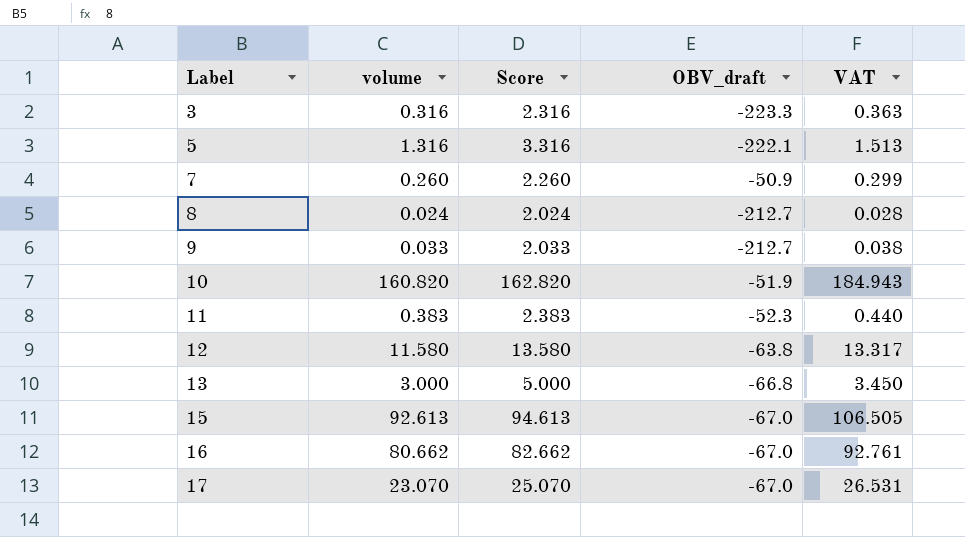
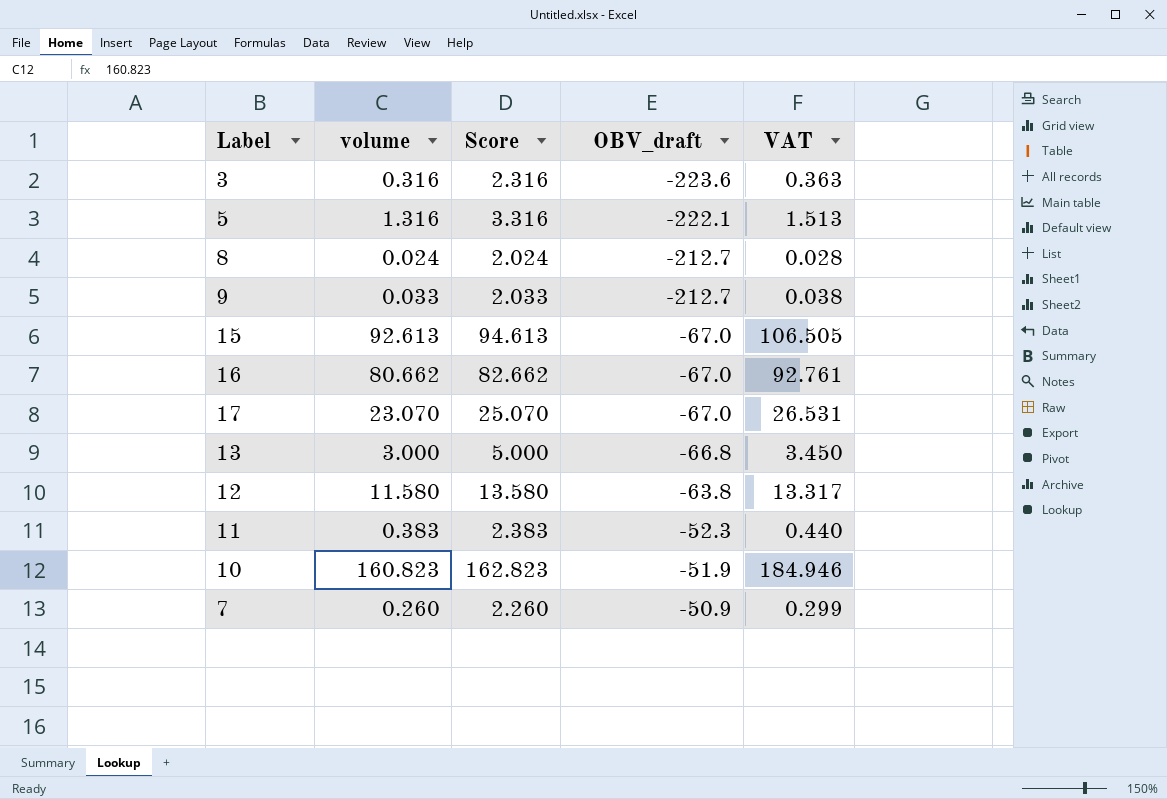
row order: Label ascending -> OBV_draft ascending
3 | OBV_draft: -223.3 -> -223.6
10 | volume: 160.820 -> 160.823
10 | Score: 162.820 -> 162.823
10 | VAT: 184.943 -> 184.946

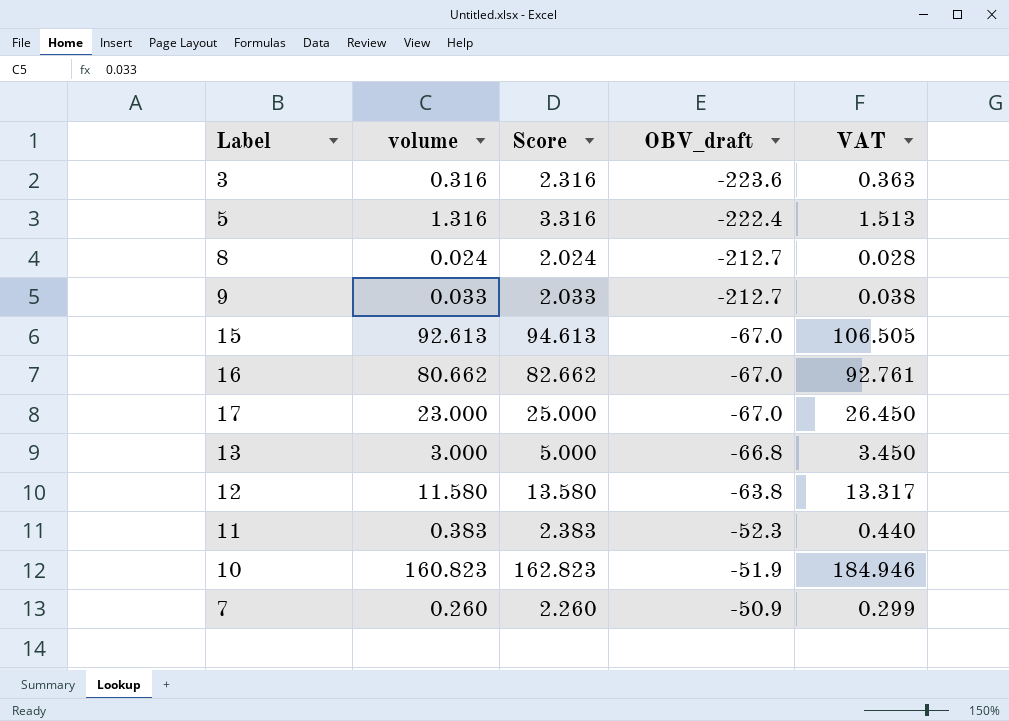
5 | OBV_draft: -222.1 -> -222.4
17 | volume: 23.070 -> 23.000
17 | Score: 25.070 -> 25.000
17 | VAT: 26.531 -> 26.450

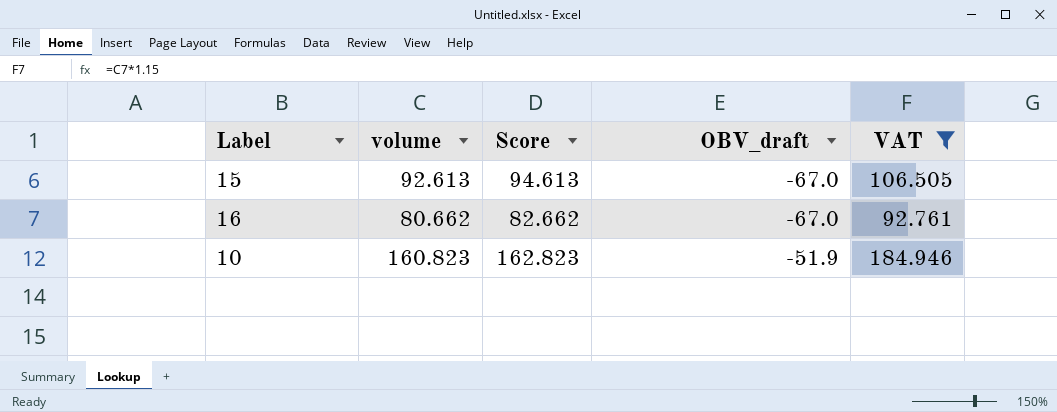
filter: none -> VAT >= 92.761

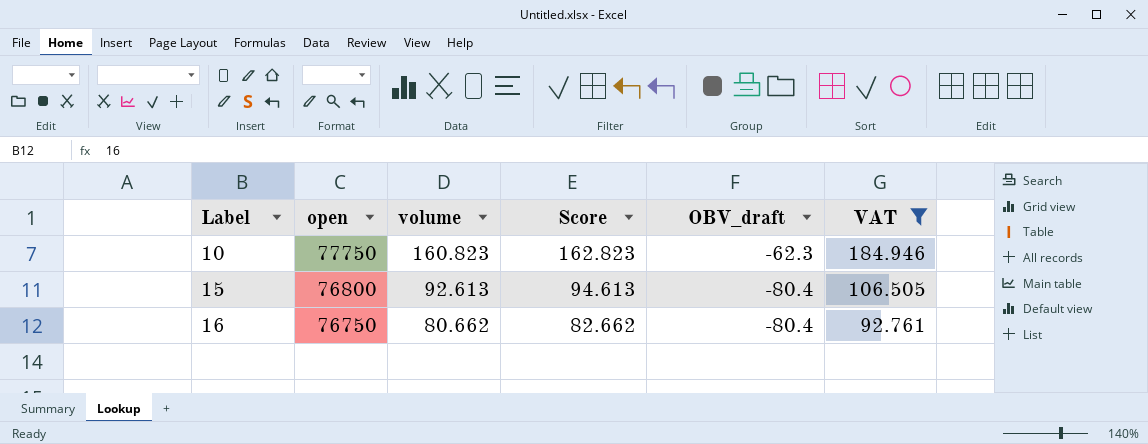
row order: OBV_draft ascending -> Label ascending
column open | position: none -> 2
10 | OBV_draft: -51.9 -> -62.3
15 | OBV_draft: -67.0 -> -80.4
16 | OBV_draft: -67.0 -> -80.4

